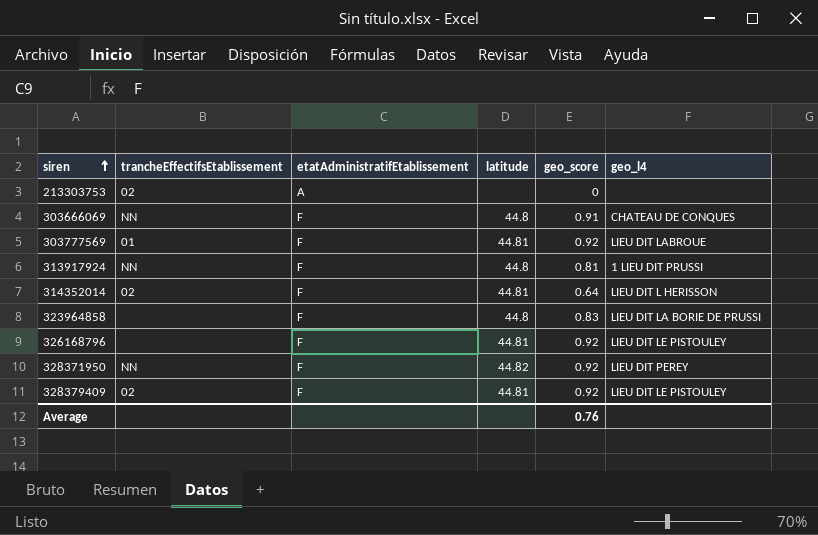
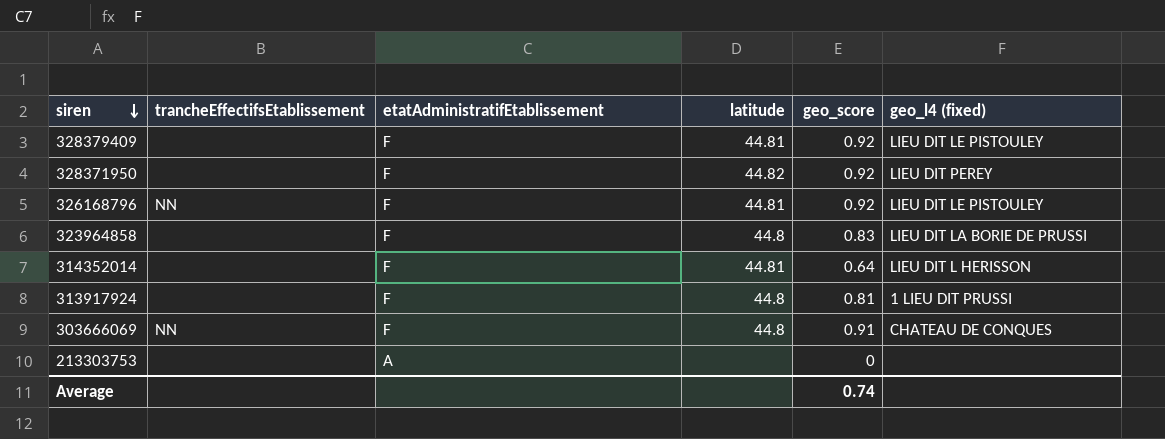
row order: siren ascending -> siren descending
column name: geo_l4 -> geo_l4 (fixed)
row 303777569: 01 | F | 44.81 | 0.92 | LIEU DIT LABROUE -> none
328379409 | trancheEffectifsEtablissement: 02 -> none
328371950 | trancheEffectifsEtablissement: NN -> none
326168796 | trancheEffectifsEtablissement: none -> NN
314352014 | trancheEffectifsEtablissement: 02 -> none
313917924 | trancheEffectifsEtablissement: NN -> none
213303753 | trancheEffectifsEtablissement: 02 -> none
Average | geo_score: 0.76 -> 0.74

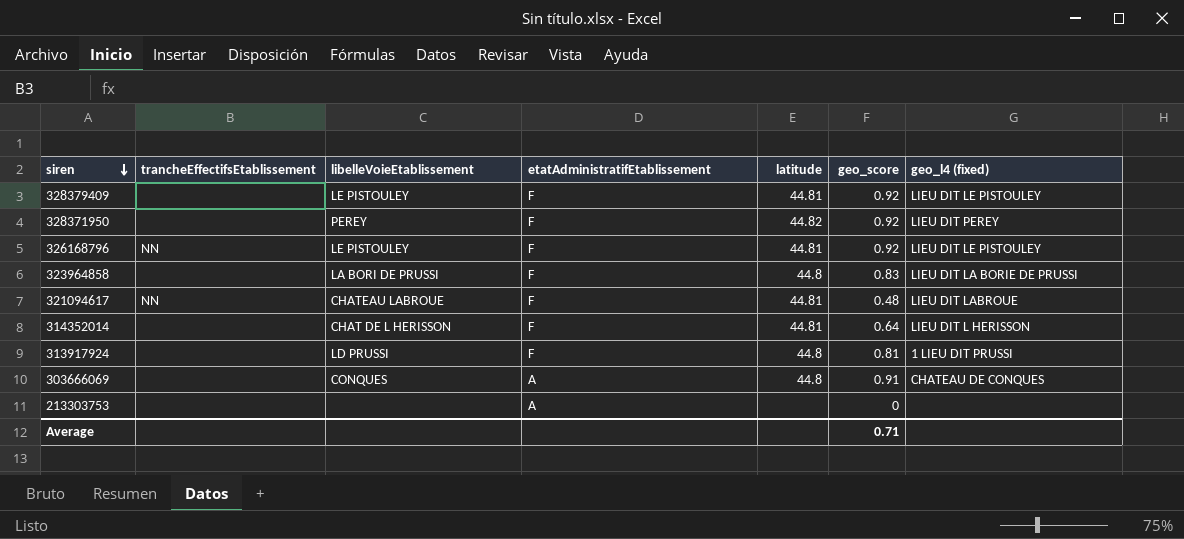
column libelleVoieEtablissement | position: none -> 3
row 321094617: none -> NN | CHATEAU LABROUE | F | 44.81 | 0.48 | LIEU DIT LABROUE
303666069 | trancheEffectifsEtablissement: NN -> none
303666069 | etatAdministratifEtablissement: F -> A
Average | geo_score: 0.74 -> 0.71

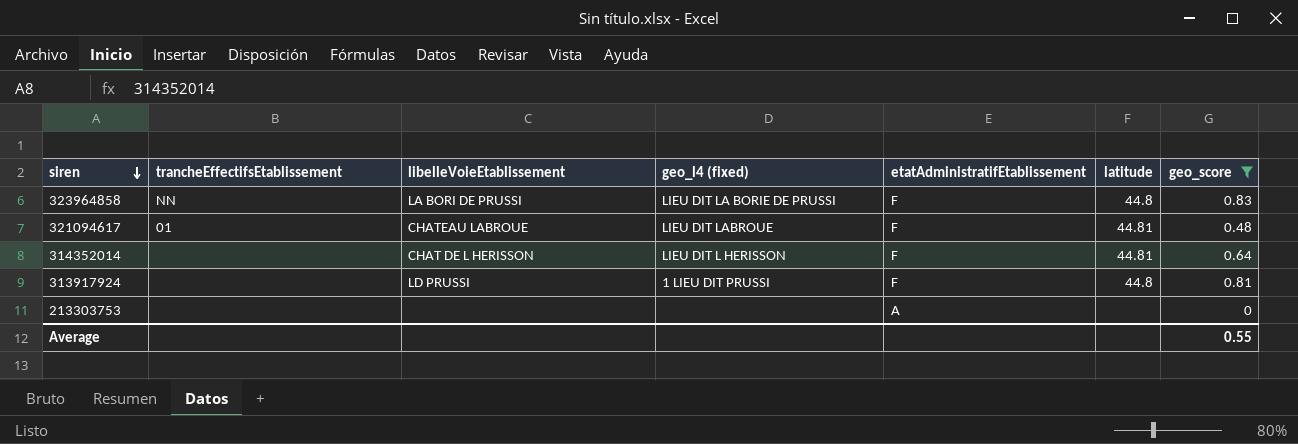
filter: none -> geo_score <= 0.83
column geo_l4 (fixed) | position: 7 -> 4
323964858 | trancheEffectifsEtablissement: none -> NN
321094617 | trancheEffectifsEtablissement: NN -> 01
Average | geo_score: 0.71 -> 0.55

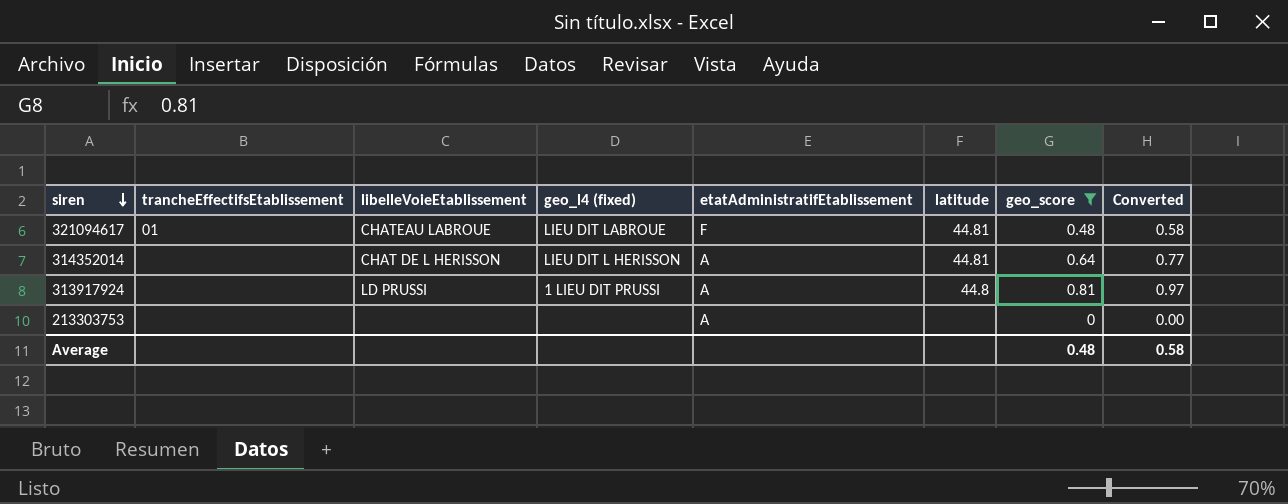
column Converted | formula: none -> [geo_score] * 1.2
row 323964858: NN | LA BORI DE PRUSSI | LIEU DIT LA BORIE DE PRUSSI | F | 44.8 | 0.83 -> none
314352014 | etatAdministratifEtablissement: F -> A
313917924 | etatAdministratifEtablissement: F -> A
Average | geo_score: 0.55 -> 0.48

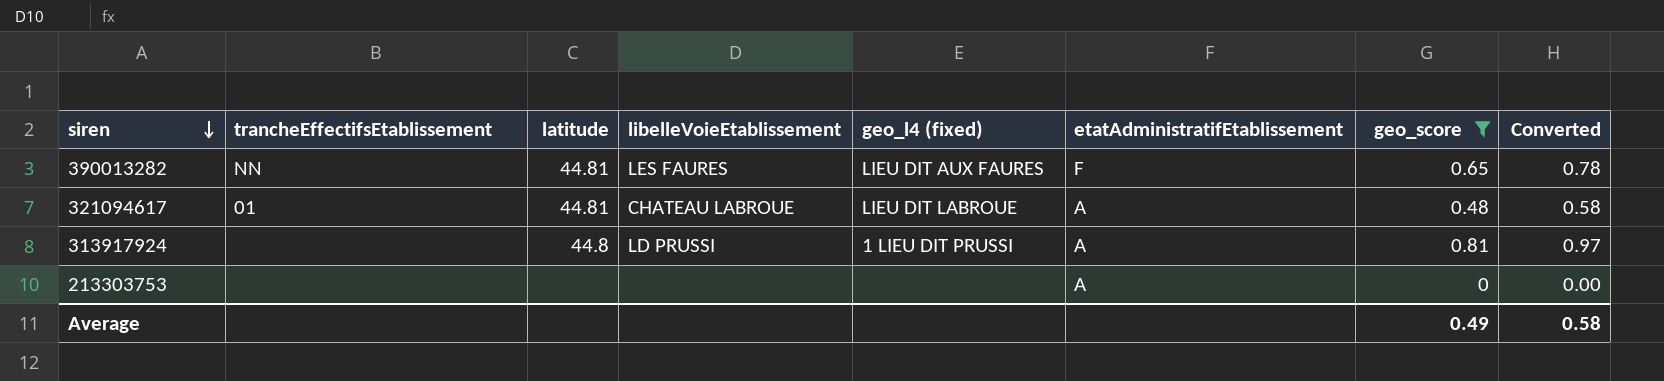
column latitude | position: 6 -> 3
row 314352014: none | CHAT DE L HERISSON | LIEU DIT L HERISSON | A | 44.81 | 0.64 | 0.77 -> none
row 390013282: none -> NN | 44.81 | LES FAURES | LIEU DIT AUX FAURES | F | 0.65 | 0.78
321094617 | etatAdministratifEtablissement: F -> A
Average | geo_score: 0.48 -> 0.49

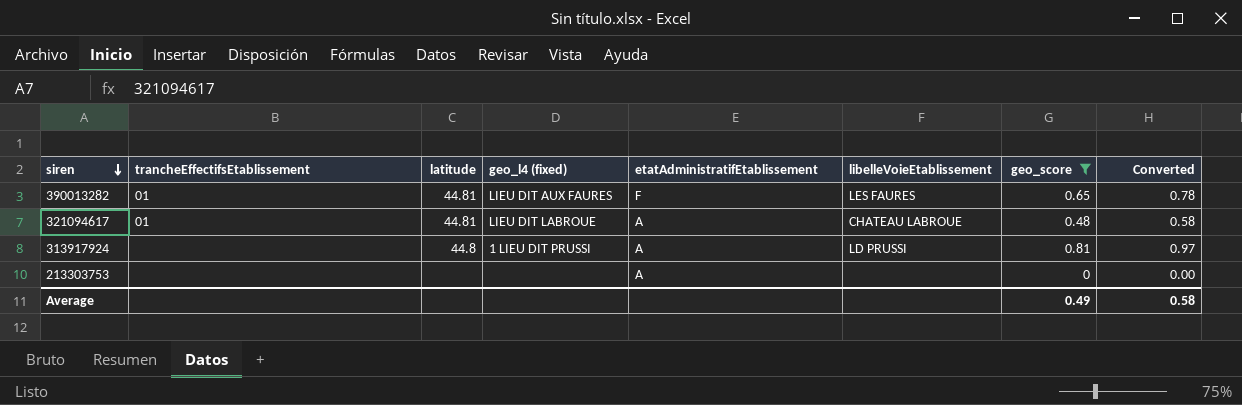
column libelleVoieEtablissement | position: 4 -> 6
390013282 | trancheEffectifsEtablissement: NN -> 01

